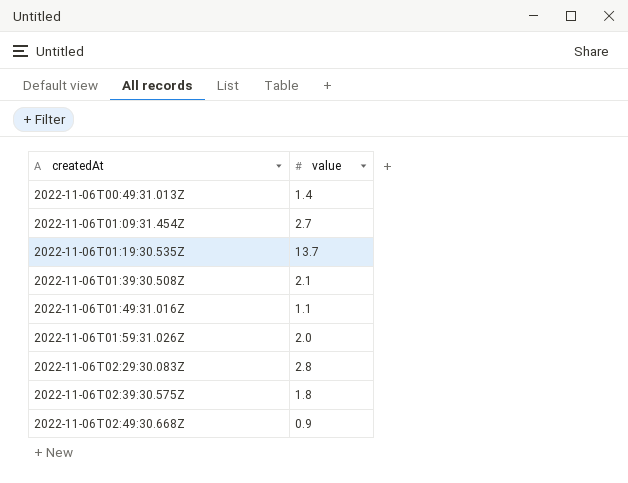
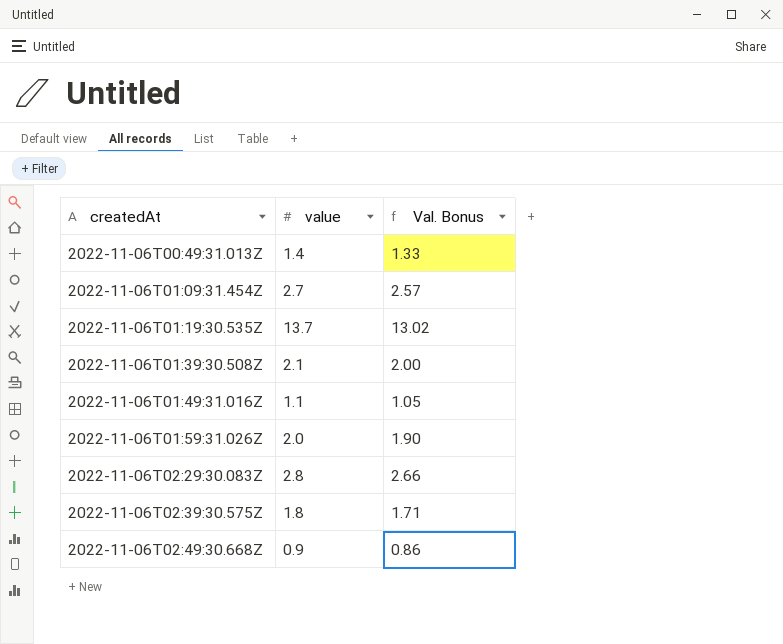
column Val. Bonus | formula: none -> [value] * 0.95

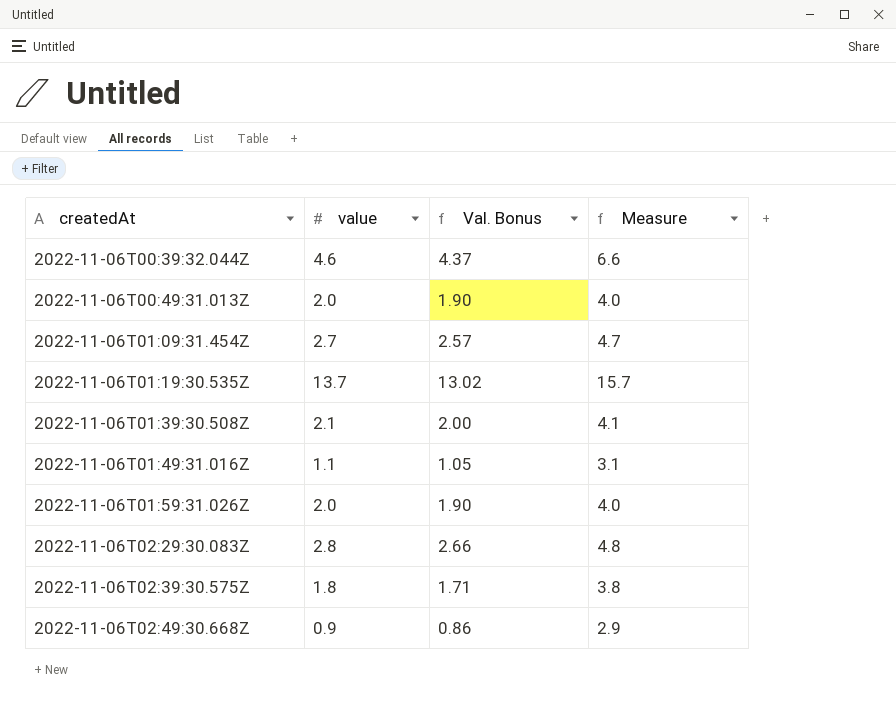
column Measure | formula: none -> [value] + 2
row 2022-11-06T00:39:32.044Z: none -> 4.6 | 4.37 | 6.6
2022-11-06T00:49:31.013Z | value: 1.4 -> 2.0
2022-11-06T00:49:31.013Z | Val. Bonus: 1.33 -> 1.90

